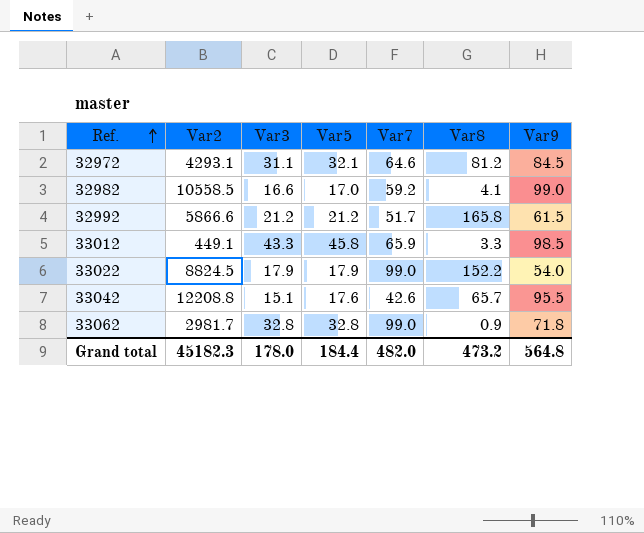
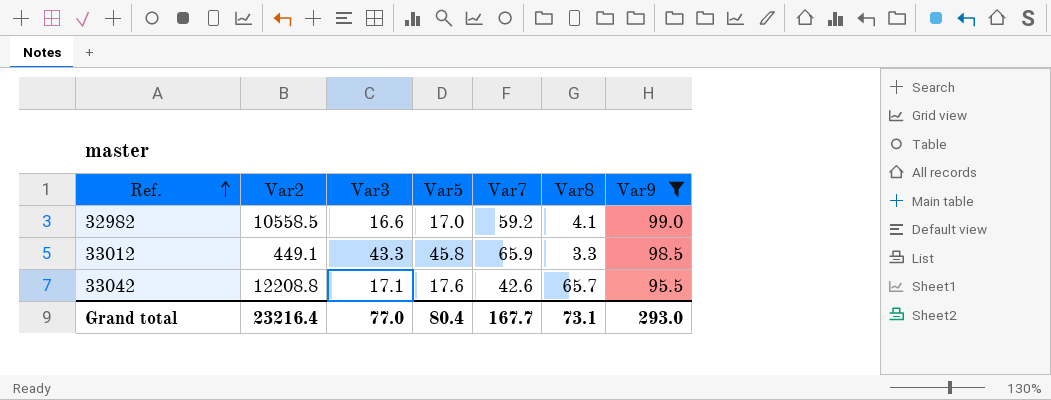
filter: none -> Var9 >= 95.5
33042 | Var3: 15.1 -> 17.1
Grand total | Var2: 45182.3 -> 23216.4
Grand total | Var3: 178.0 -> 77.0
Grand total | Var5: 184.4 -> 80.4
Grand total | Var7: 482.0 -> 167.7
Grand total | Var8: 473.2 -> 73.1
Grand total | Var9: 564.8 -> 293.0

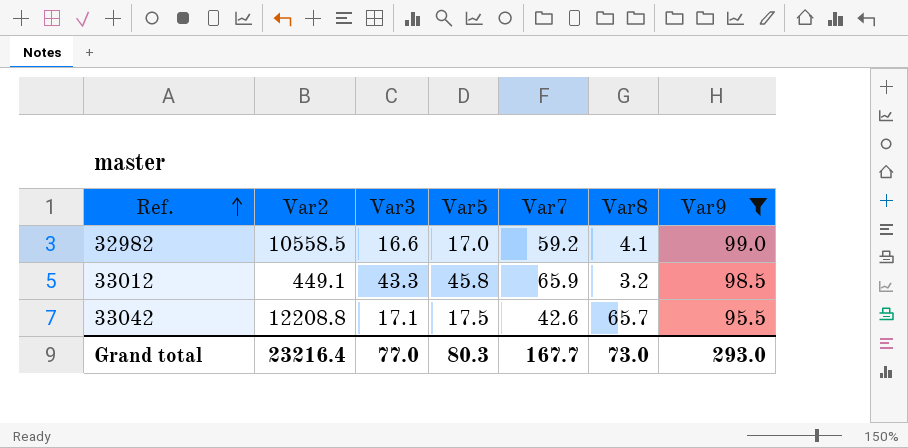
33012 | Var8: 3.3 -> 3.2
33042 | Var5: 17.6 -> 17.5
Grand total | Var5: 80.4 -> 80.3
Grand total | Var8: 73.1 -> 73.0

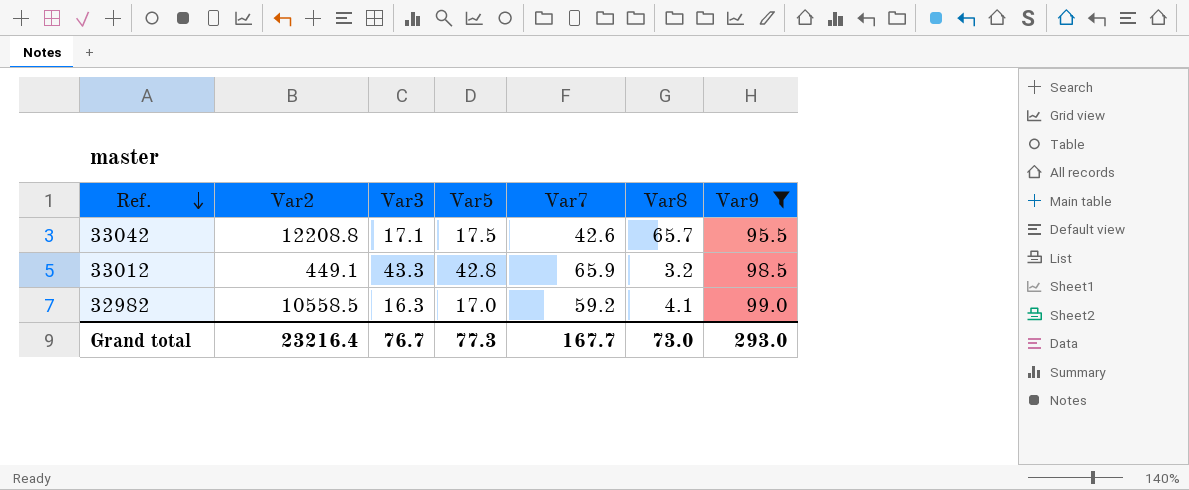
row order: Ref. ascending -> Ref. descending
33012 | Var5: 45.8 -> 42.8
32982 | Var3: 16.6 -> 16.3
Grand total | Var3: 77.0 -> 76.7
Grand total | Var5: 80.3 -> 77.3

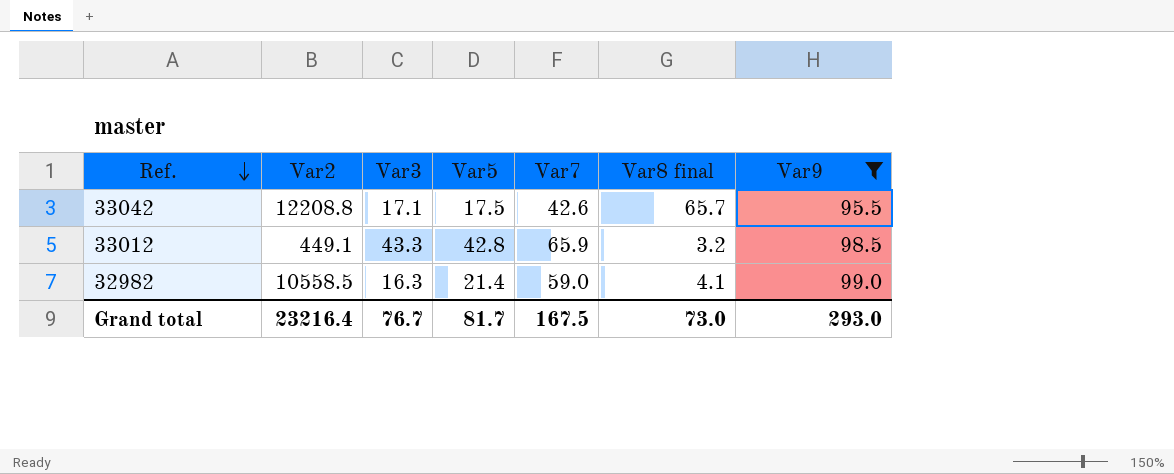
column name: Var8 -> Var8 final
32982 | Var5: 17.0 -> 21.4
32982 | Var7: 59.2 -> 59.0
Grand total | Var5: 77.3 -> 81.7
Grand total | Var7: 167.7 -> 167.5

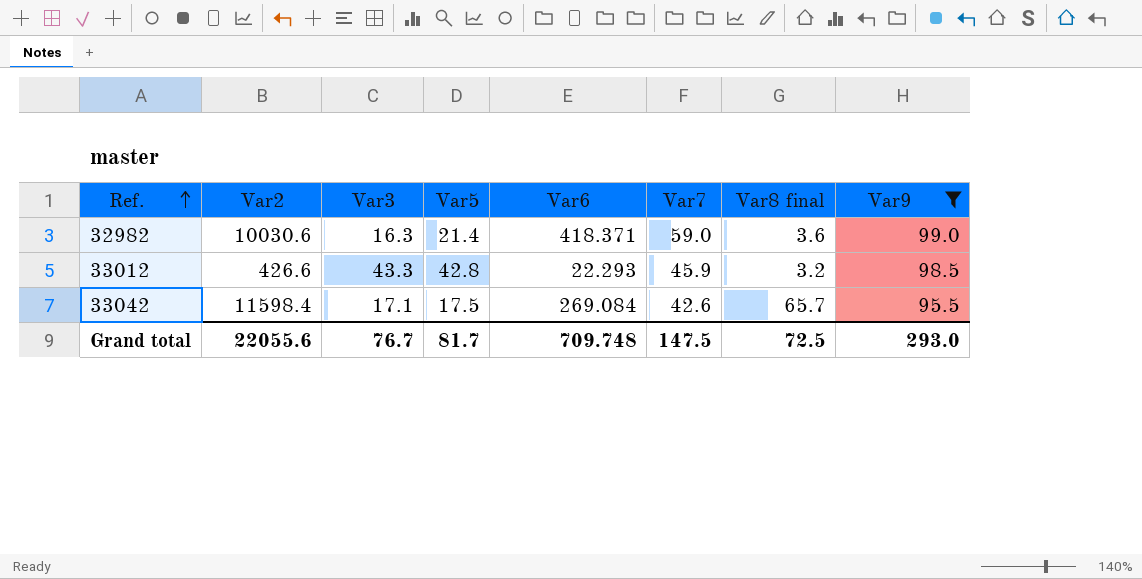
row order: Ref. descending -> Ref. ascending
column Var6 | position: none -> 5
32982 | Var2: 10558.5 -> 10030.6
32982 | Var8 final: 4.1 -> 3.6
33012 | Var2: 449.1 -> 426.6
33012 | Var7: 65.9 -> 45.9
33042 | Var2: 12208.8 -> 11598.4
Grand total | Var2: 23216.4 -> 22055.6
Grand total | Var7: 167.5 -> 147.5
Grand total | Var8 final: 73.0 -> 72.5

